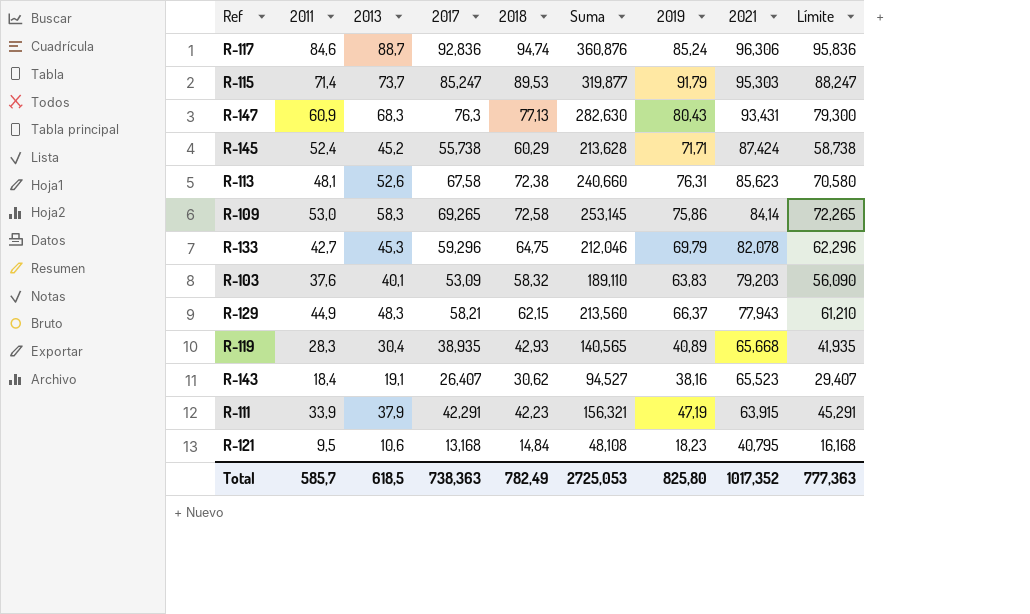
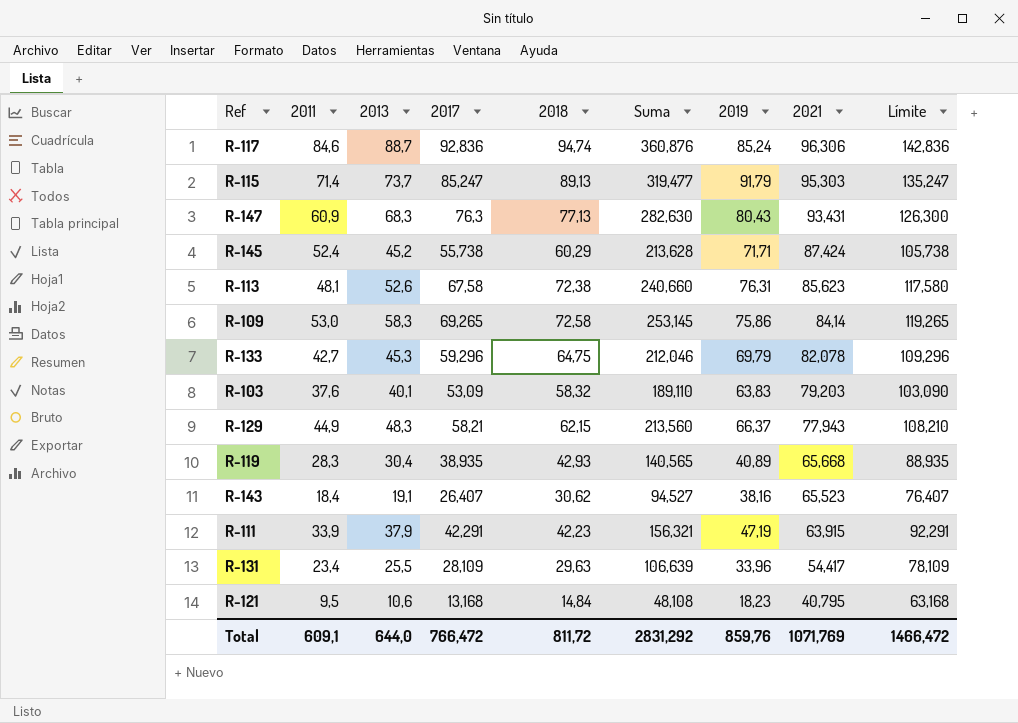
column Límite | formula: [2017] + 3 -> [2017] + 50
R-115 | 2018: 89,53 -> 89,13
R-115 | Suma: 319,877 -> 319,477
row R-131: none -> 23,4 | 25,5 | 28,109 | 29,63 | 106,639 | 33,96 | 54,417 | 78,109
Total | 2011: 585,7 -> 609,1
Total | 2013: 618,5 -> 644,0
Total | 2017: 738,363 -> 766,472
Total | 2018: 782,49 -> 811,72
Total | Suma: 2725,053 -> 2831,292
Total | 2019: 825,80 -> 859,76
Total | 2021: 1017,352 -> 1071,769
Total | Límite: 777,363 -> 1466,472

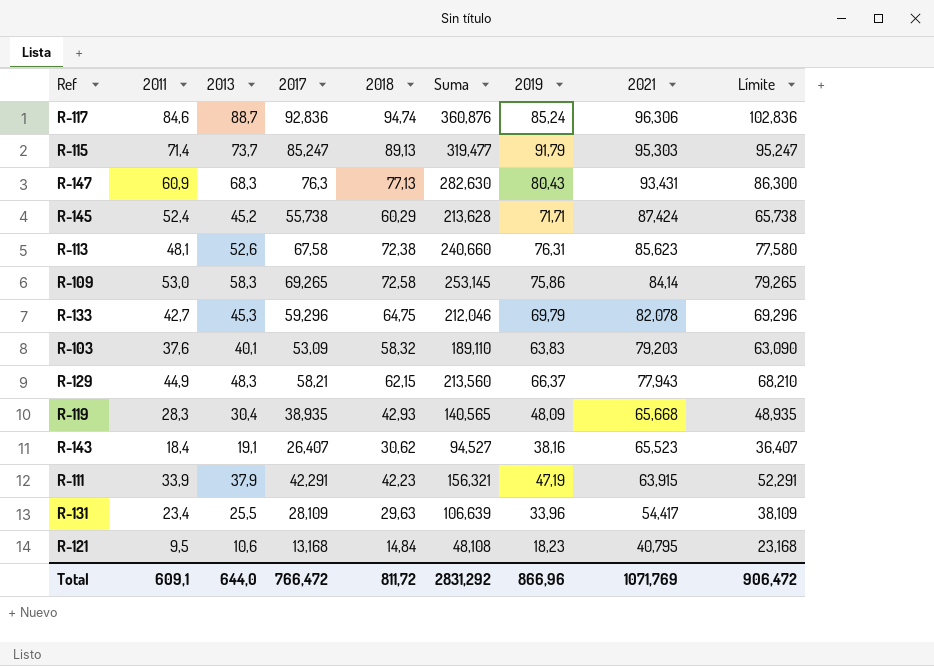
column Límite | formula: [2017] + 50 -> [2017] + 10
R-119 | 2019: 40,89 -> 48,09
Total | 2019: 859,76 -> 866,96
Total | Límite: 1466,472 -> 906,472

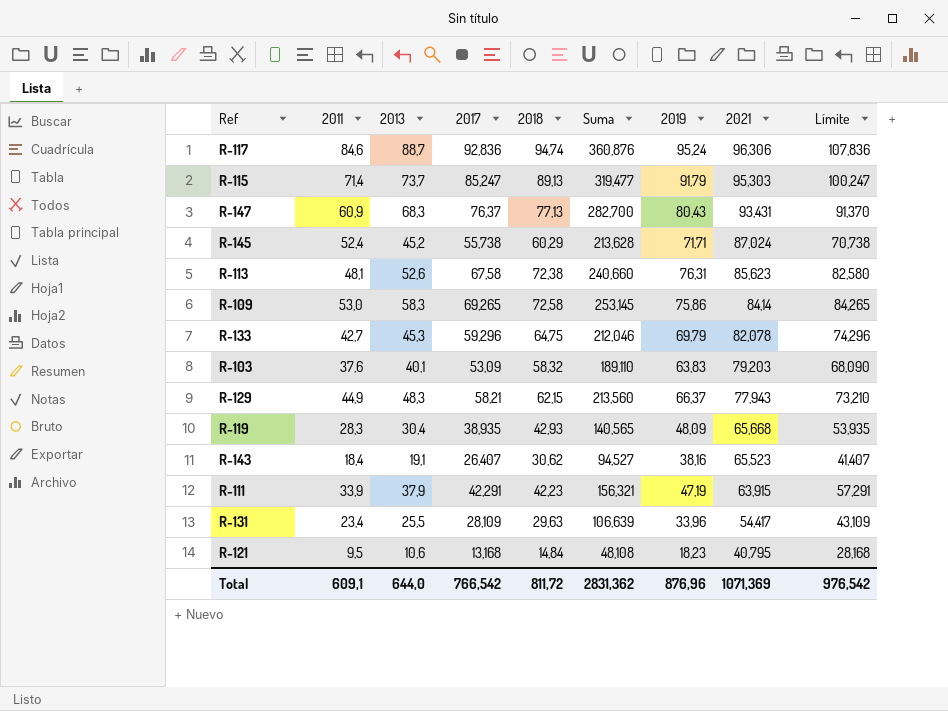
column Límite | formula: [2017] + 10 -> [2017] + 15
R-117 | 2019: 85,24 -> 95,24
R-147 | 2017: 76,3 -> 76,37
R-147 | Suma: 282,630 -> 282,700
R-145 | 2021: 87,424 -> 87,024
Total | 2017: 766,472 -> 766,542
Total | Suma: 2831,292 -> 2831,362
Total | 2019: 866,96 -> 876,96
Total | 2021: 1071,769 -> 1071,369
Total | Límite: 906,472 -> 976,542

